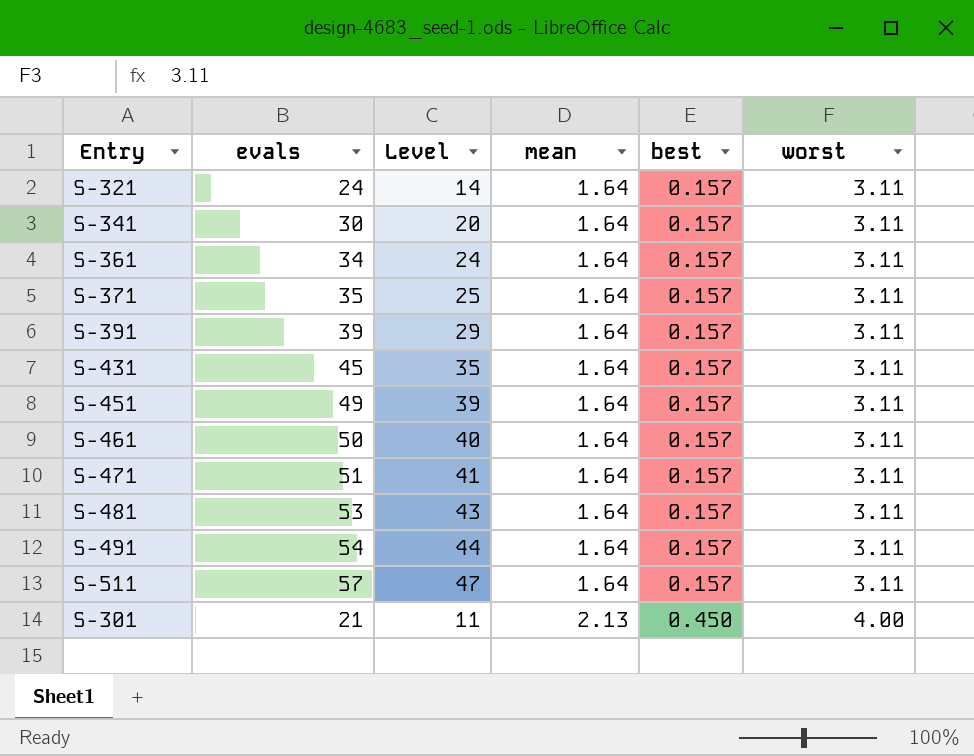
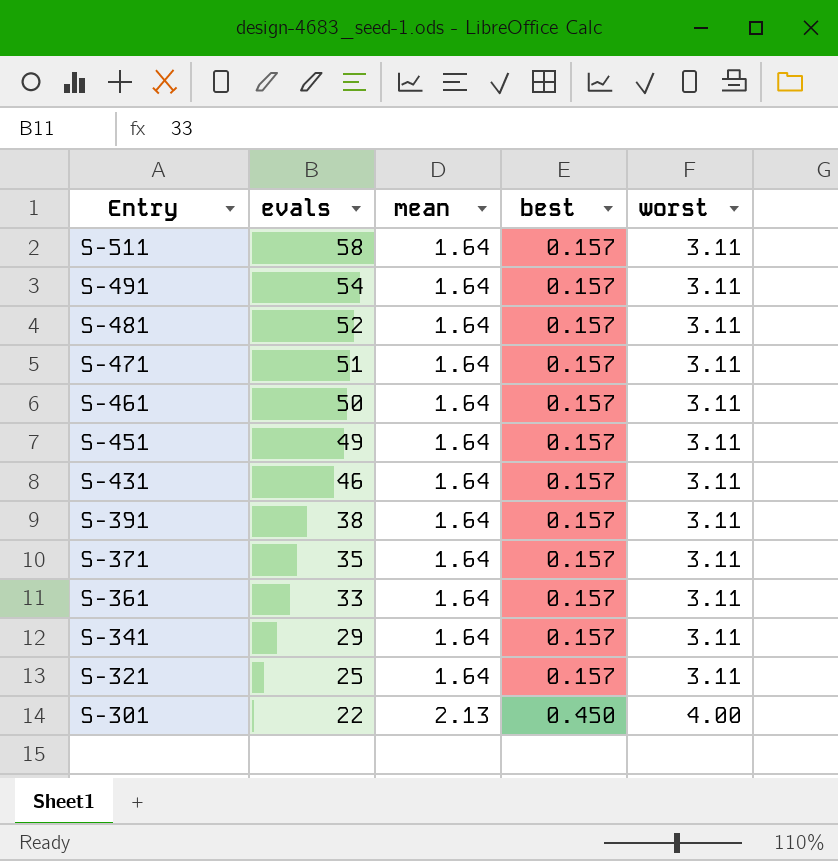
row order: mean ascending -> Entry descending
column Level | formula: [evals] - 10 -> none
S-511 | evals: 57 -> 58
S-481 | evals: 53 -> 52
S-431 | evals: 45 -> 46
S-391 | evals: 39 -> 38
S-361 | evals: 34 -> 33
S-341 | evals: 30 -> 29
S-321 | evals: 24 -> 25
S-301 | evals: 21 -> 22

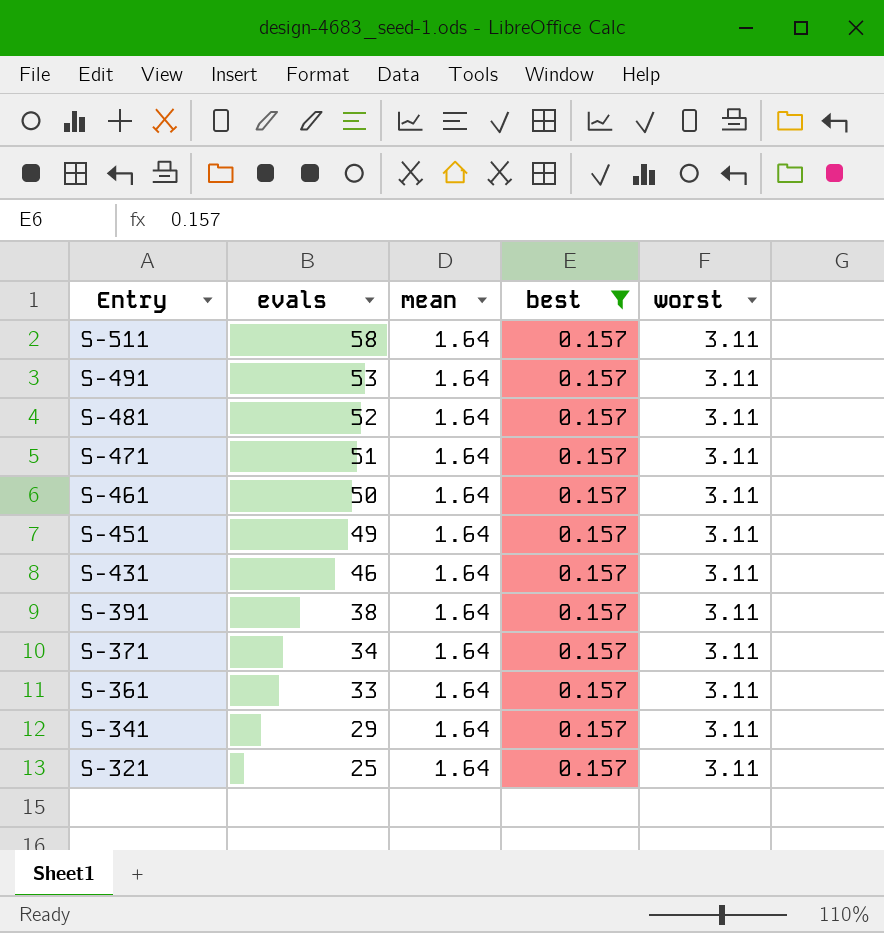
filter: none -> best = 0.157
S-491 | evals: 54 -> 53
S-371 | evals: 35 -> 34

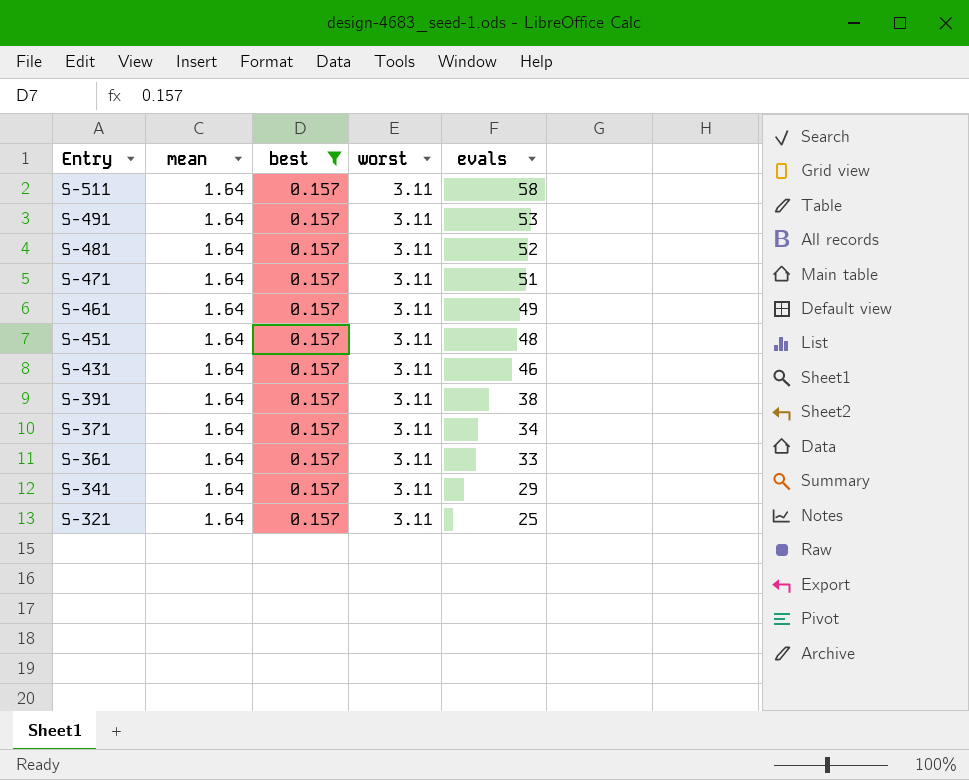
column evals | position: 2 -> 5
S-461 | evals: 50 -> 49
S-451 | evals: 49 -> 48

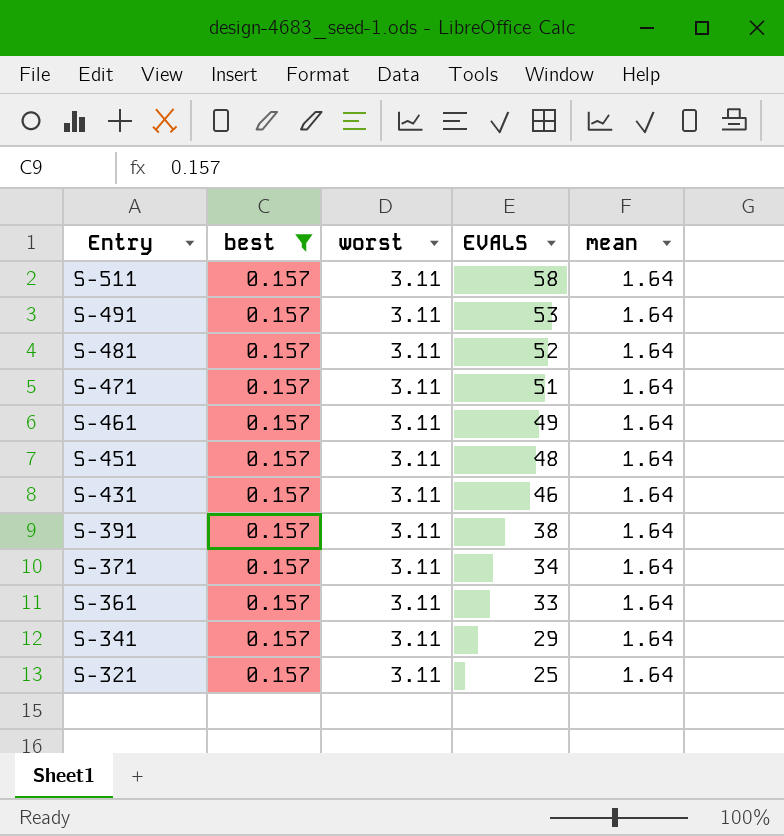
column name: evals -> EVALS
column mean | position: 2 -> 5

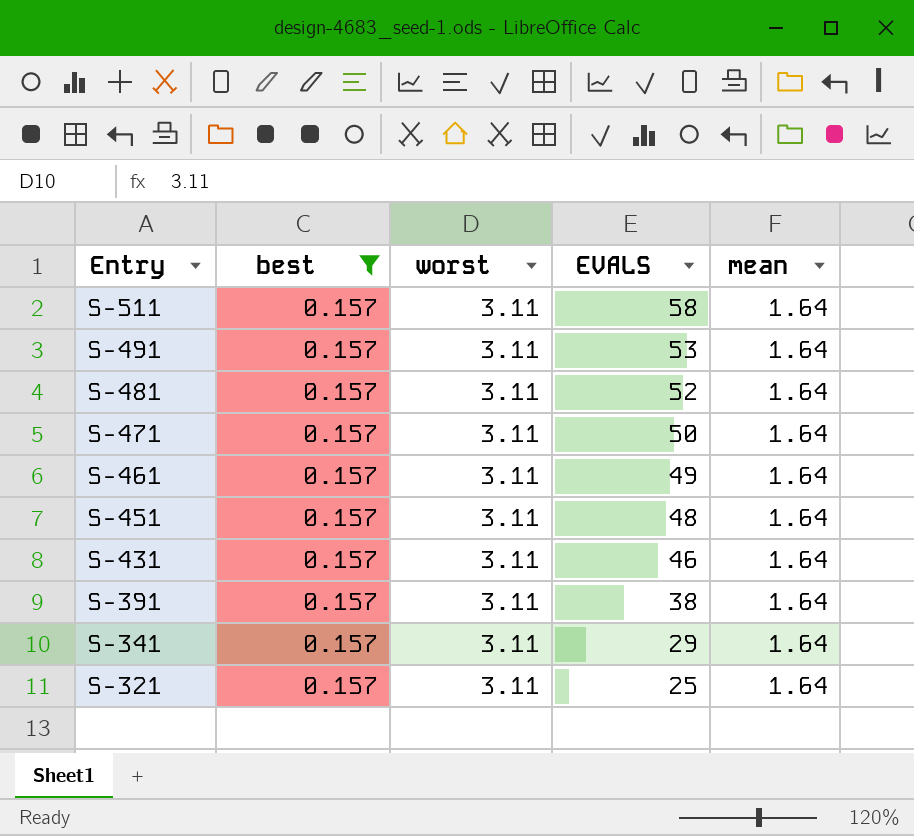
row S-371: 0.157 | 3.11 | 34 | 1.64 -> none
row S-361: 0.157 | 3.11 | 33 | 1.64 -> none
S-471 | EVALS: 51 -> 50

